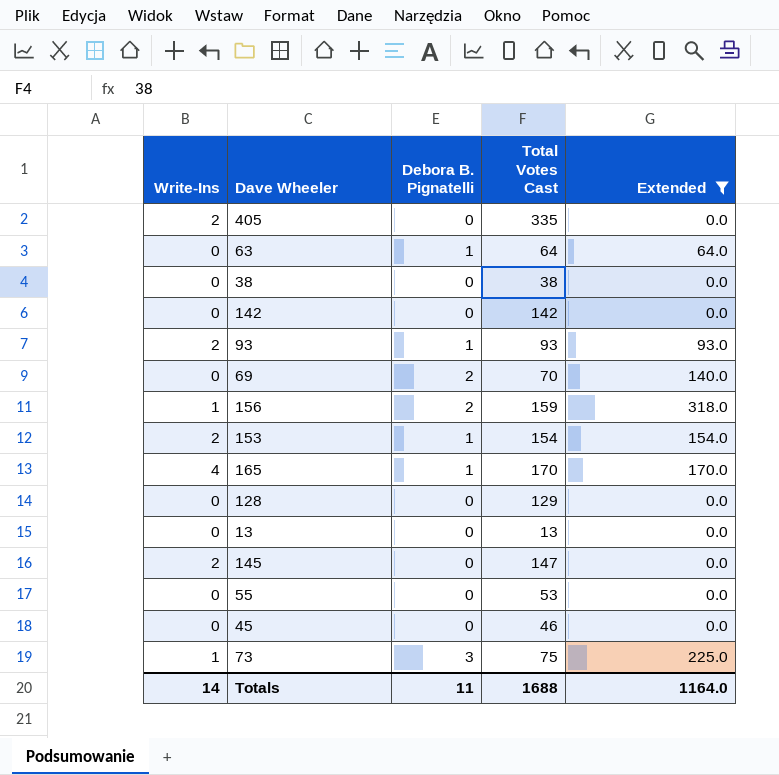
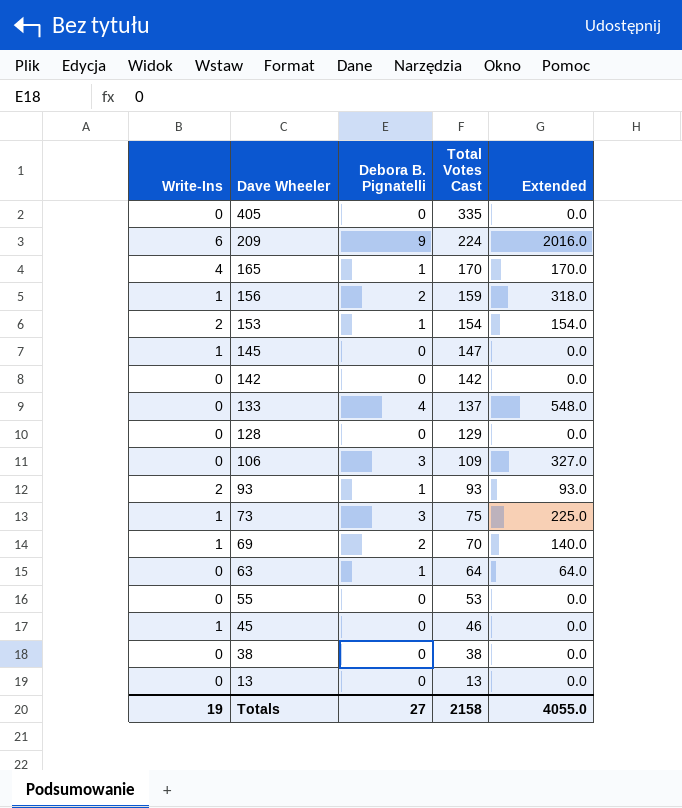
filter: Extended <= 318.0 -> none
row order: none -> Dave Wheeler descending
405 | Write-Ins: 2 -> 0
145 | Write-Ins: 2 -> 1
69 | Write-Ins: 0 -> 1
45 | Write-Ins: 0 -> 1
Totals | Write-Ins: 14 -> 19
Totals | Debora B. Pignatelli: 11 -> 27
Totals | Total Votes Cast: 1688 -> 2158
Totals | Extended: 1164.0 -> 4055.0

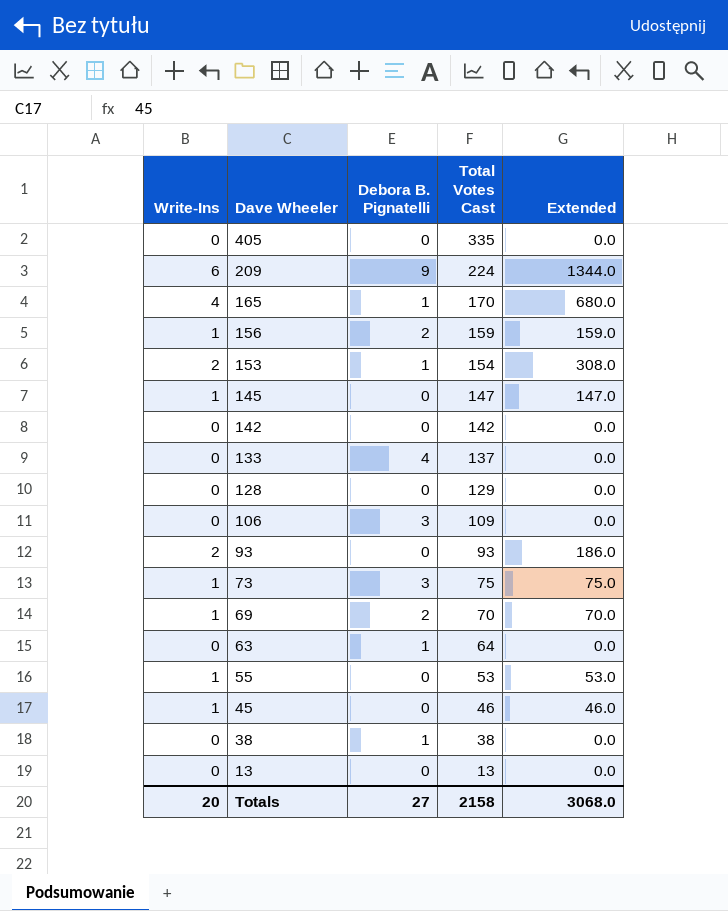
column Extended | formula: [Debora B. Pignatelli] * [Total Votes Cast] -> [Write-Ins] * [Total Votes Cast]
93 | Debora B. Pignatelli: 1 -> 0
55 | Write-Ins: 0 -> 1
38 | Debora B. Pignatelli: 0 -> 1
Totals | Write-Ins: 19 -> 20
Totals | Extended: 4055.0 -> 3068.0

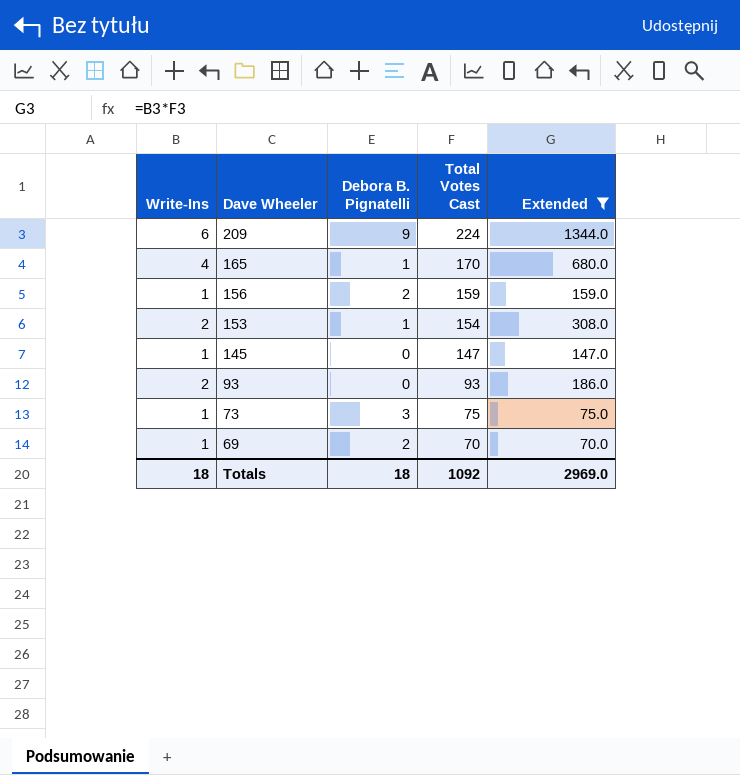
filter: none -> Extended >= 70.0
Totals | Write-Ins: 20 -> 18
Totals | Debora B. Pignatelli: 27 -> 18
Totals | Total Votes Cast: 2158 -> 1092
Totals | Extended: 3068.0 -> 2969.0

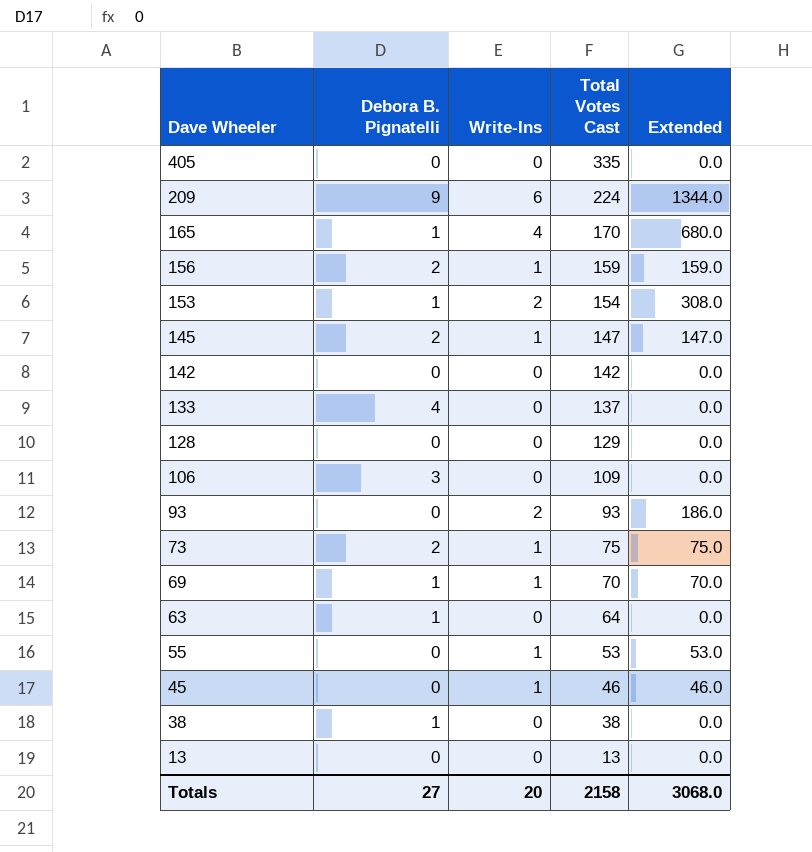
filter: Extended >= 70.0 -> none
column Write-Ins | position: 1 -> 3
145 | Debora B. Pignatelli: 0 -> 2
73 | Debora B. Pignatelli: 3 -> 2
69 | Debora B. Pignatelli: 2 -> 1
Totals | Debora B. Pignatelli: 18 -> 27
Totals | Write-Ins: 18 -> 20
Totals | Total Votes Cast: 1092 -> 2158
Totals | Extended: 2969.0 -> 3068.0

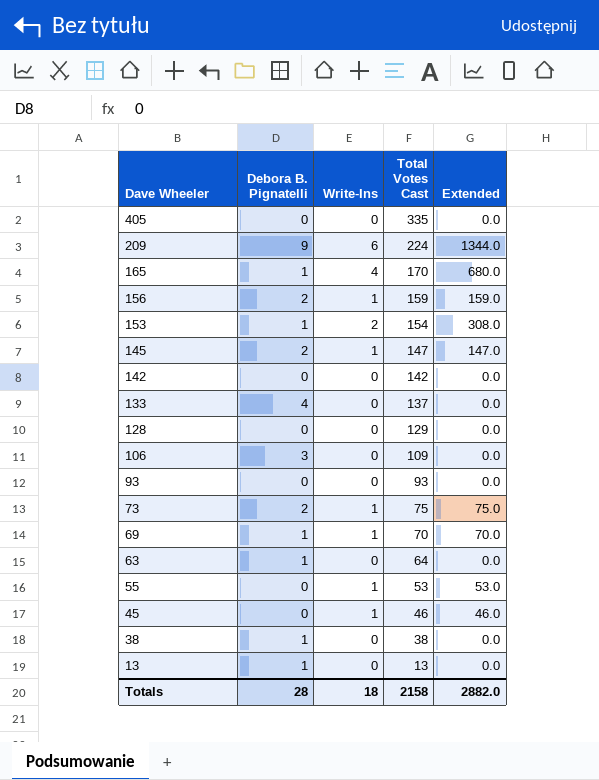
93 | Write-Ins: 2 -> 0
93 | Extended: 186.0 -> 0.0
13 | Debora B. Pignatelli: 0 -> 1
Totals | Debora B. Pignatelli: 27 -> 28
Totals | Write-Ins: 20 -> 18
Totals | Extended: 3068.0 -> 2882.0

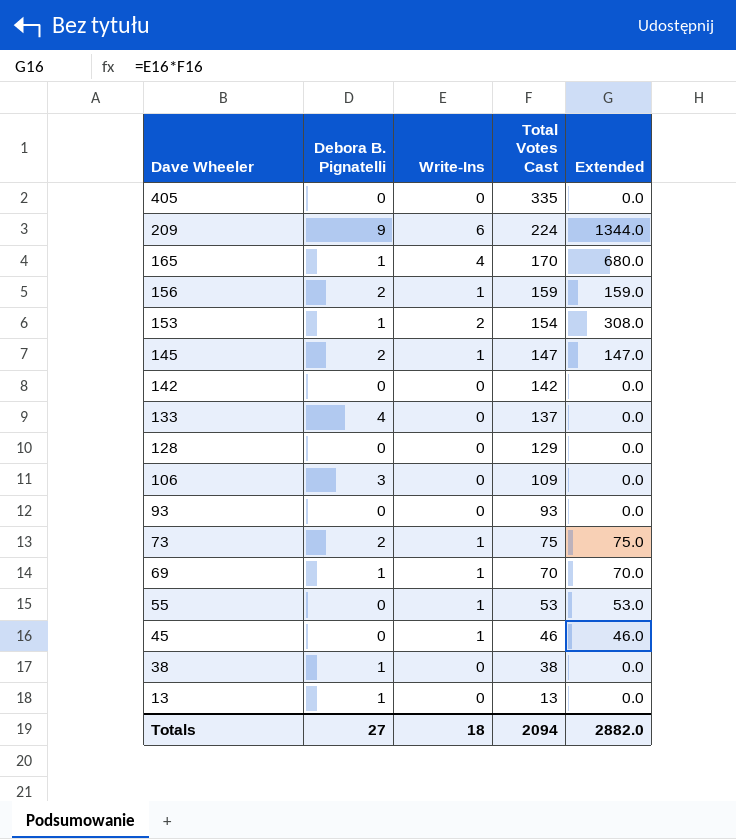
row 63: 1 | 0 | 64 | 0.0 -> none
Totals | Debora B. Pignatelli: 28 -> 27
Totals | Total Votes Cast: 2158 -> 2094

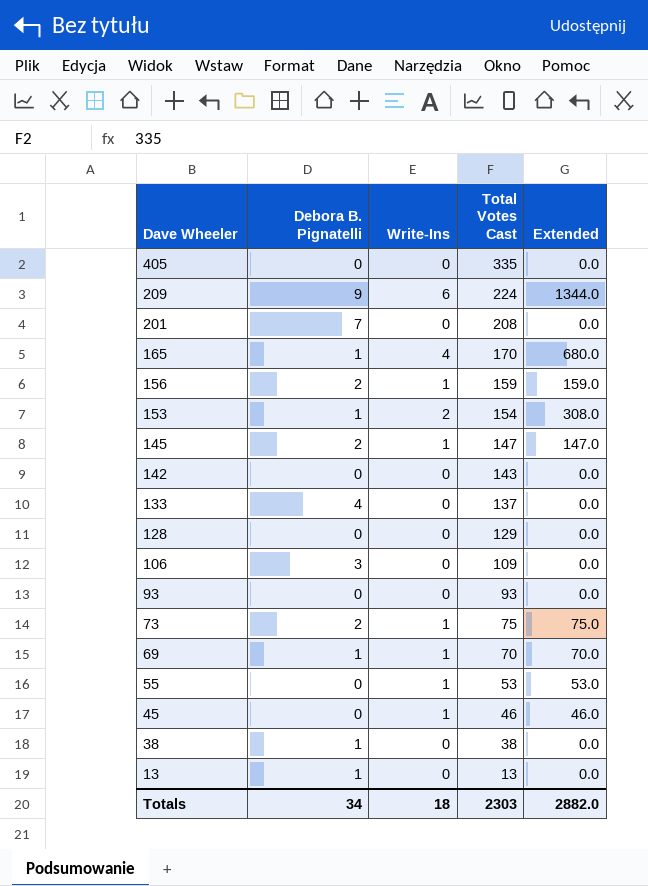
row 201: none -> 7 | 0 | 208 | 0.0
142 | Total Votes Cast: 142 -> 143
Totals | Debora B. Pignatelli: 27 -> 34
Totals | Total Votes Cast: 2094 -> 2303

